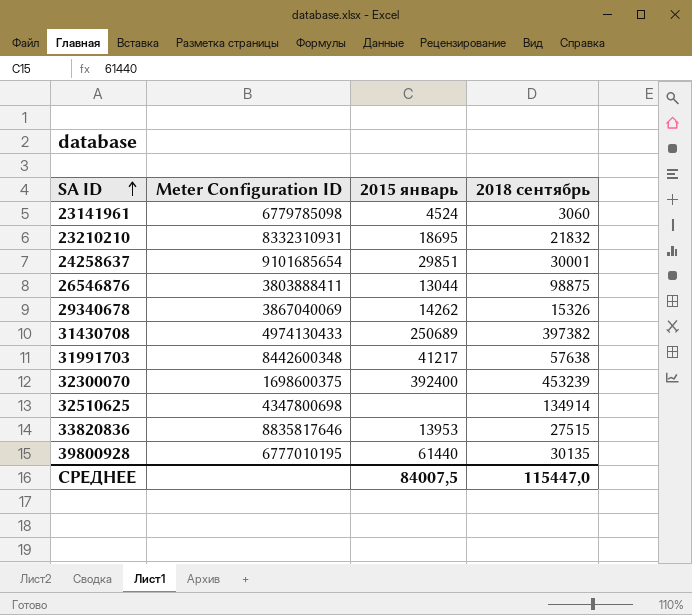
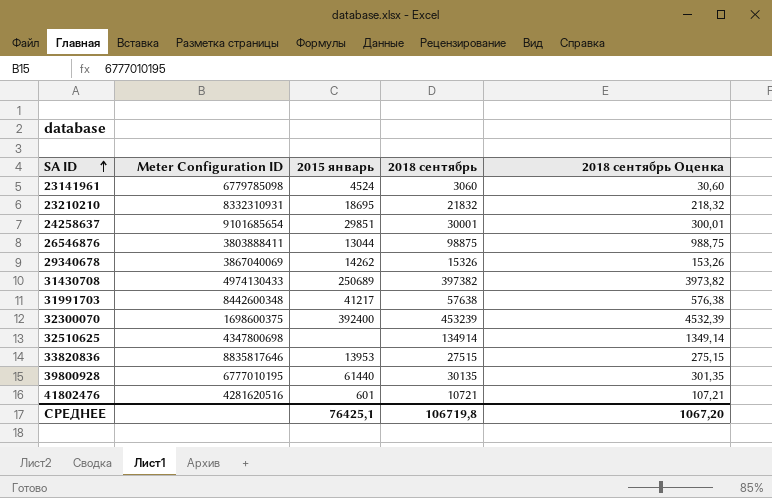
column 2018 сентябрь Оценка | formula: none -> [2018 сентябрь] * 0,01
row 41802476: none -> 4281620516 | 601 | 10721 | 107,21
СРЕДНЕЕ | 2015 январь: 84007,5 -> 76425,1
СРЕДНЕЕ | 2018 сентябрь: 115447,0 -> 106719,8

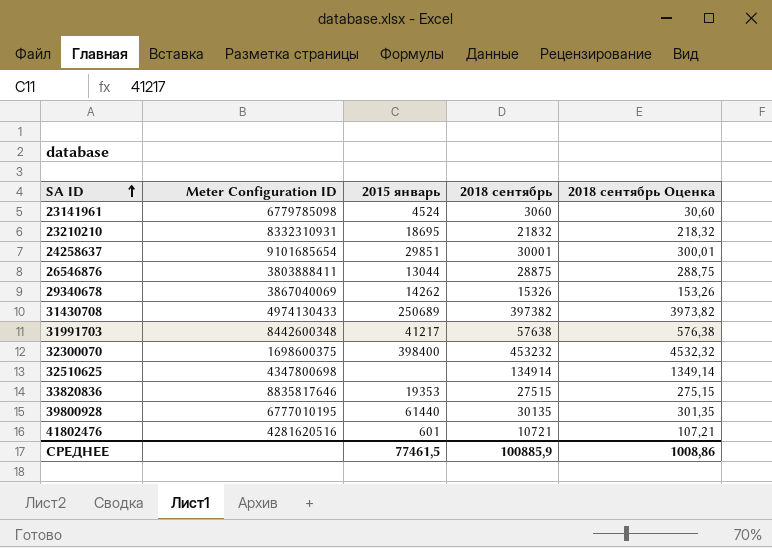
26546876 | 2018 сентябрь: 98875 -> 28875
26546876 | 2018 сентябрь Оценка: 988,75 -> 288,75
32300070 | 2015 январь: 392400 -> 398400
32300070 | 2018 сентябрь: 453239 -> 453232
32300070 | 2018 сентябрь Оценка: 4532,39 -> 4532,32
33820836 | 2015 январь: 13953 -> 19353
СРЕДНЕЕ | 2015 январь: 76425,1 -> 77461,5
СРЕДНЕЕ | 2018 сентябрь: 106719,8 -> 100885,9
СРЕДНЕЕ | 2018 сентябрь Оценка: 1067,20 -> 1008,86

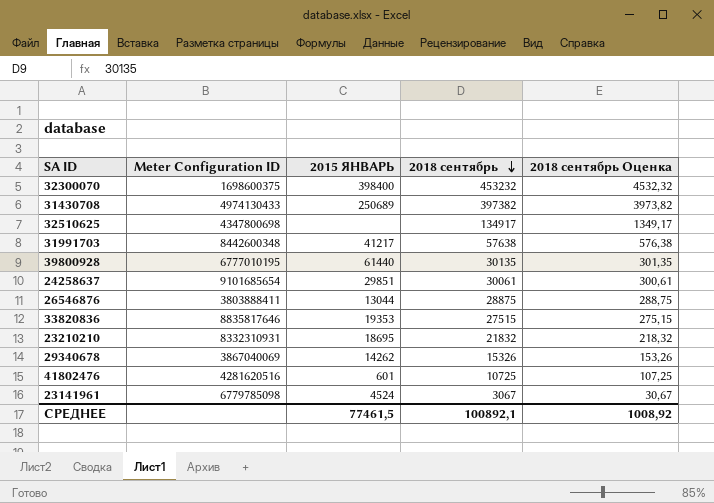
row order: SA ID ascending -> 2018 сентябрь descending
column name: 2015 январь -> 2015 ЯНВАРЬ
32510625 | 2018 сентябрь: 134914 -> 134917
32510625 | 2018 сентябрь Оценка: 1349,14 -> 1349,17
24258637 | 2018 сентябрь: 30001 -> 30061
24258637 | 2018 сентябрь Оценка: 300,01 -> 300,61
41802476 | 2018 сентябрь: 10721 -> 10725
41802476 | 2018 сентябрь Оценка: 107,21 -> 107,25
23141961 | 2018 сентябрь: 3060 -> 3067
23141961 | 2018 сентябрь Оценка: 30,60 -> 30,67
СРЕДНЕЕ | 2018 сентябрь: 100885,9 -> 100892,1
СРЕДНЕЕ | 2018 сентябрь Оценка: 1008,86 -> 1008,92

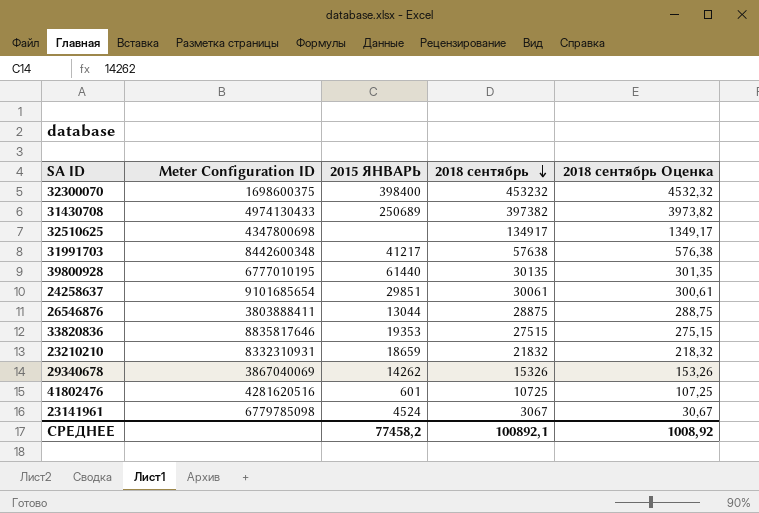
23210210 | 2015 ЯНВАРЬ: 18695 -> 18659
СРЕДНЕЕ | 2015 ЯНВАРЬ: 77461,5 -> 77458,2

